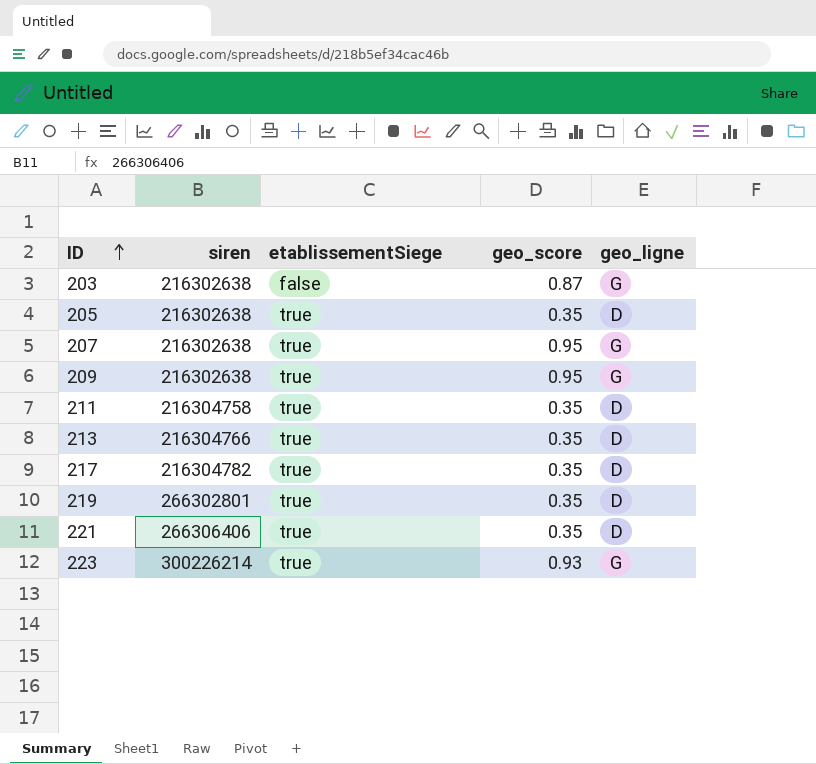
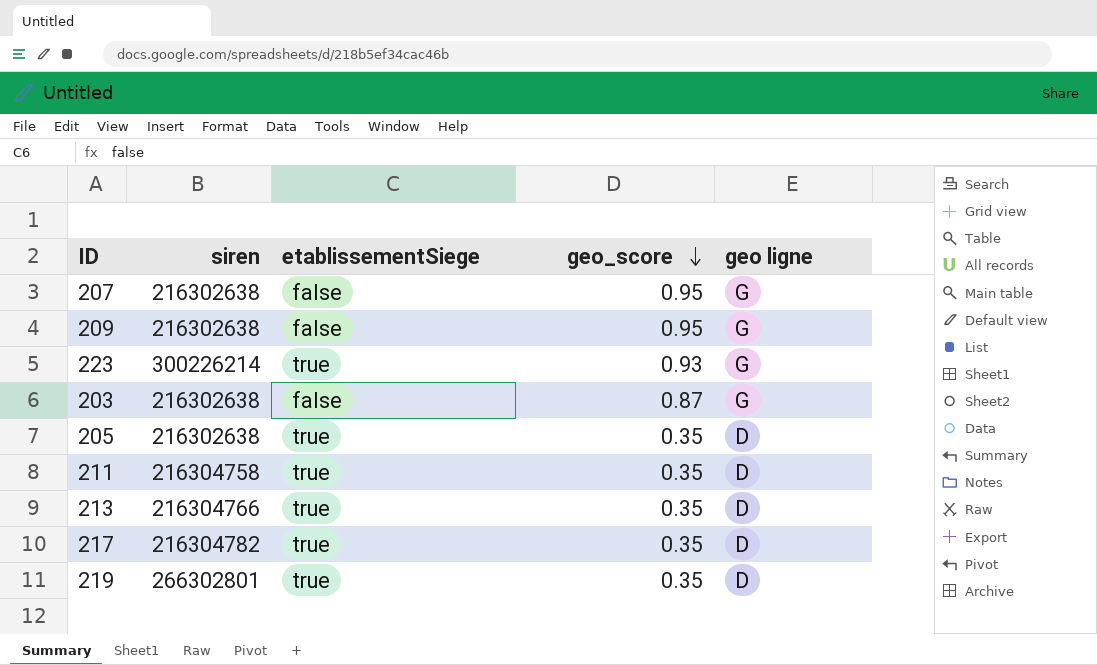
row order: ID ascending -> geo_score descending
column name: geo_ligne -> geo ligne
row 221: 266306406 | true | 0.35 | D -> none
207 | etablissementSiege: true -> false
209 | etablissementSiege: true -> false

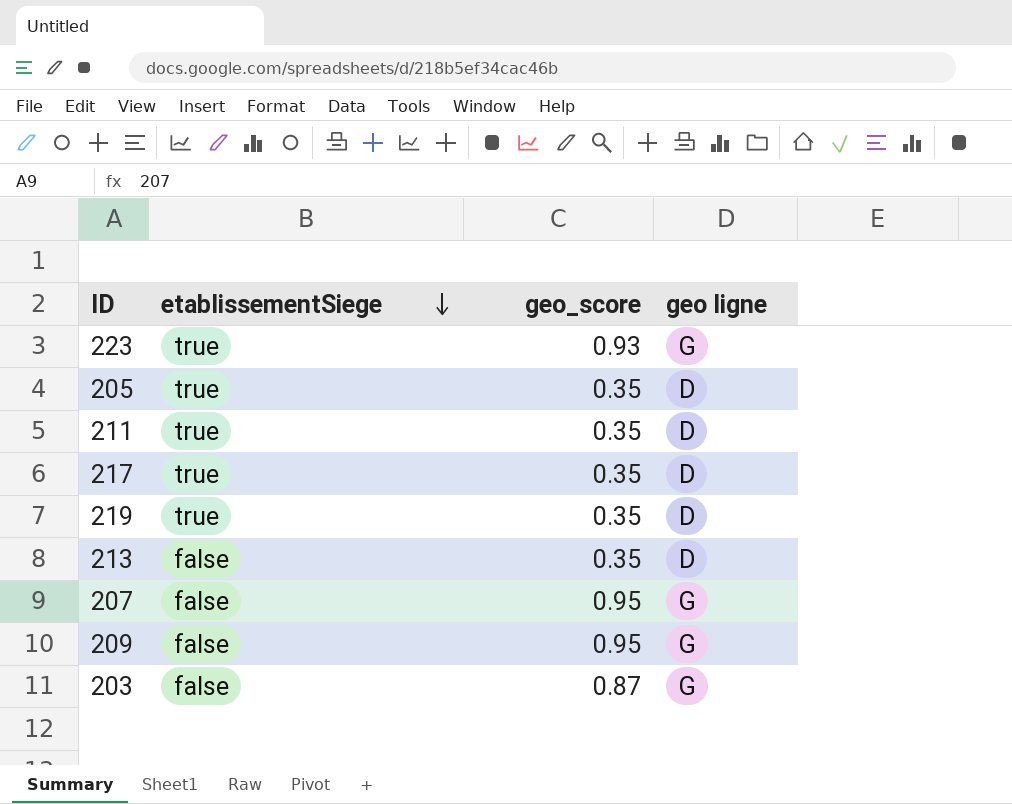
row order: geo_score descending -> etablissementSiege descending
column siren | position: 2 -> none
213 | etablissementSiege: true -> false

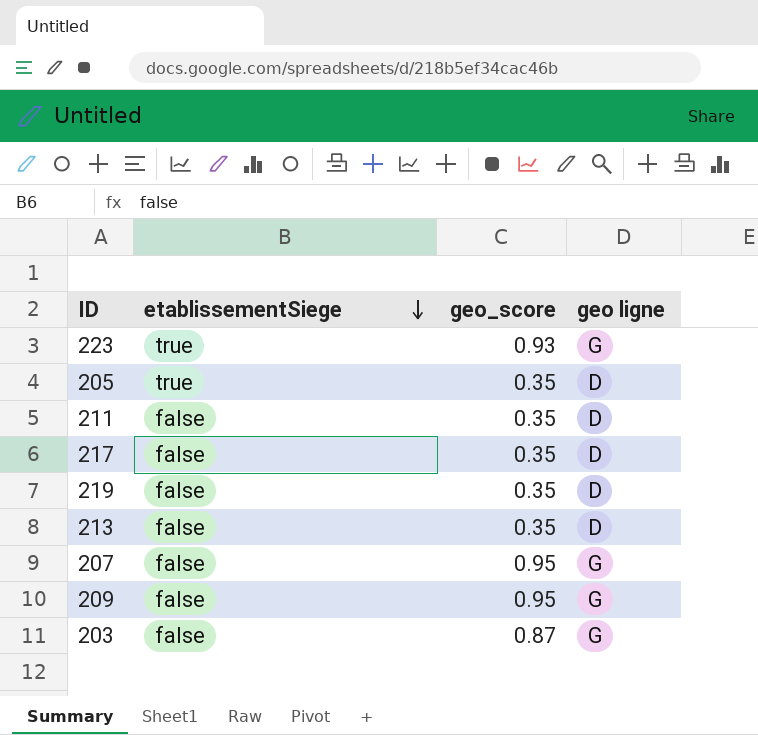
211 | etablissementSiege: true -> false
217 | etablissementSiege: true -> false
219 | etablissementSiege: true -> false

